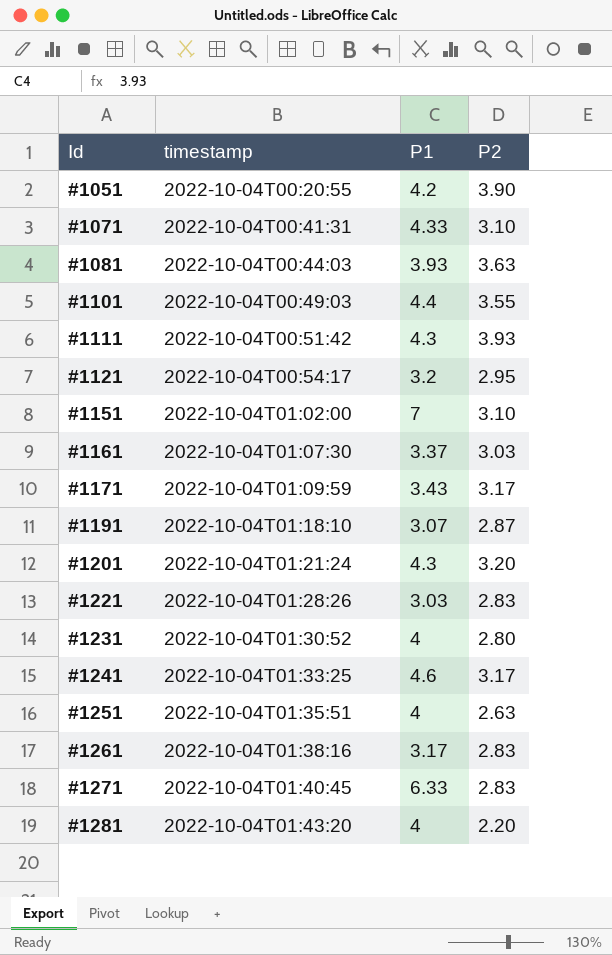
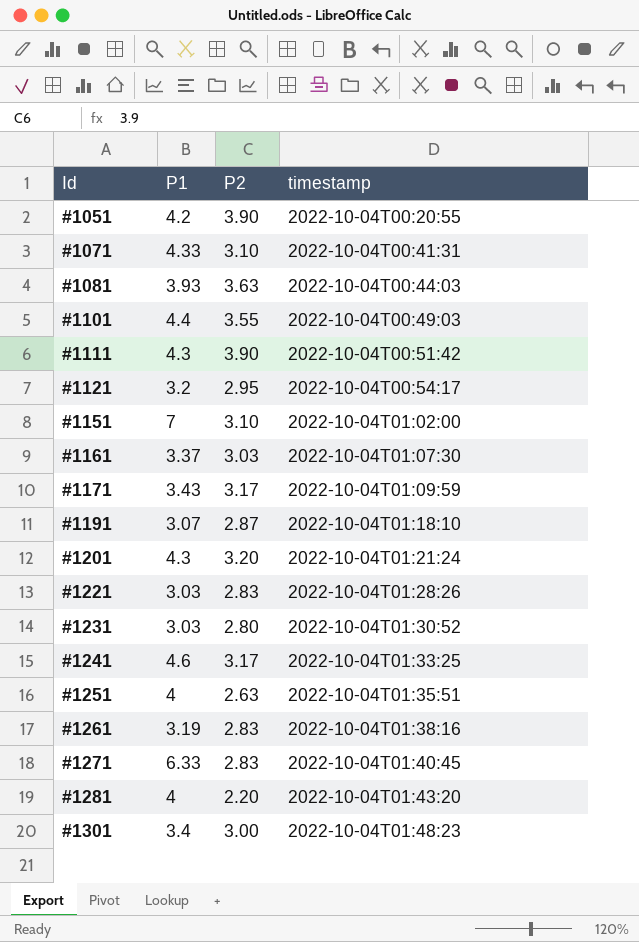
column timestamp | position: 2 -> 4
#1111 | P2: 3.93 -> 3.90
#1231 | P1: 4 -> 3.03
#1261 | P1: 3.17 -> 3.19
row #1301: none -> 3.4 | 3.00 | 2022-10-04T01:48:23

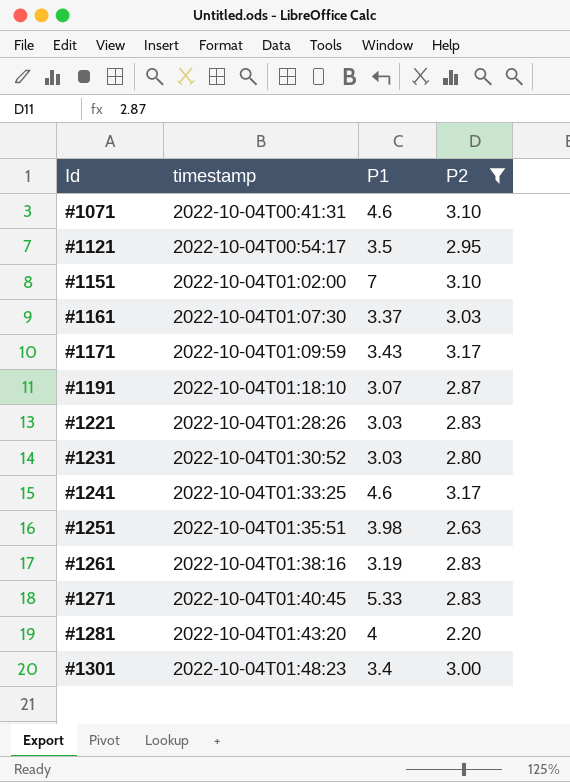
filter: none -> P2 <= 3.17
column timestamp | position: 4 -> 2
#1071 | P1: 4.33 -> 4.6
#1121 | P1: 3.2 -> 3.5
#1251 | P1: 4 -> 3.98
#1271 | P1: 6.33 -> 5.33

